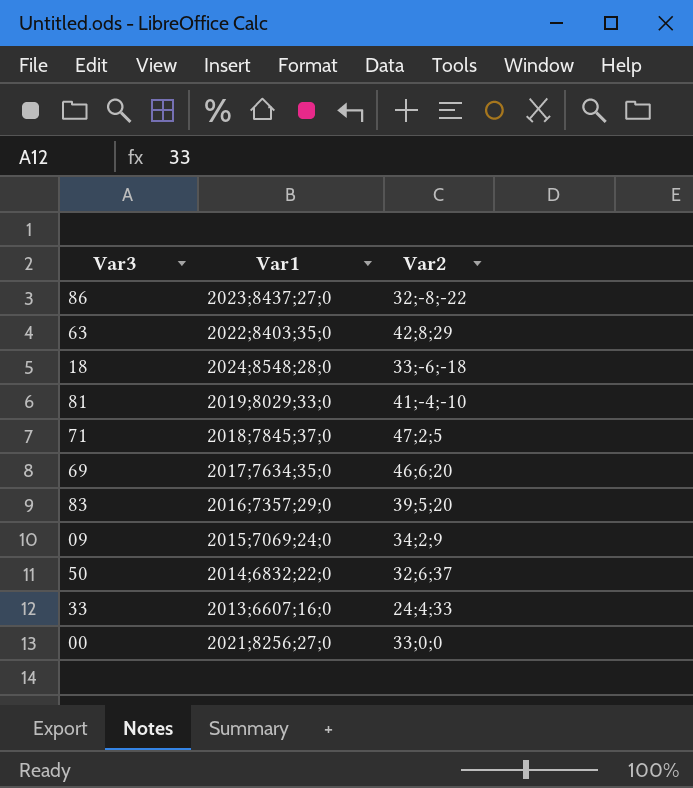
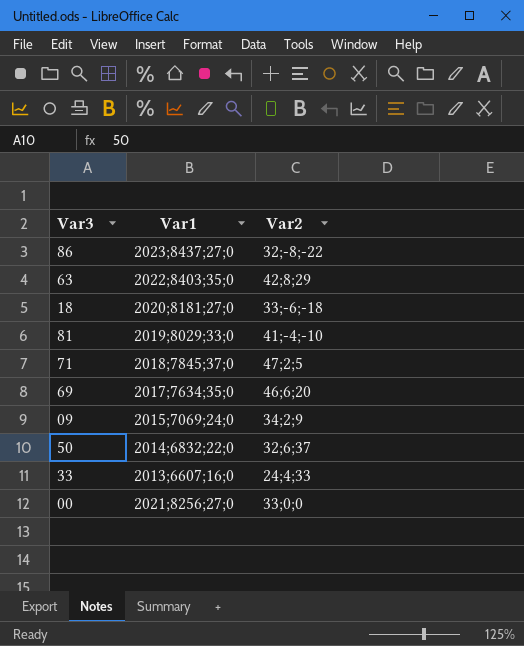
row 83: 2016;7357;29;0 | 39;5;20 -> none
18 | Var1: 2024;8548;28;0 -> 2020;8181;27;0

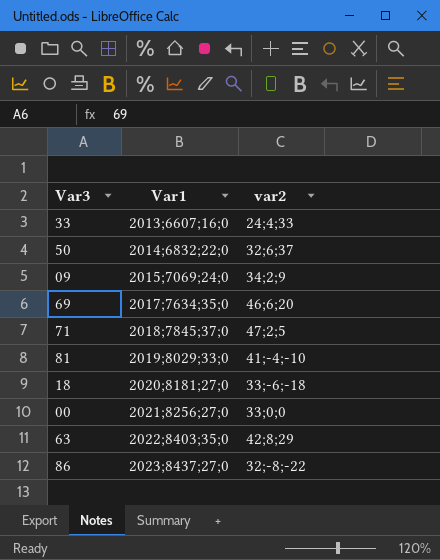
row order: none -> Var1 ascending
column name: Var2 -> var2

